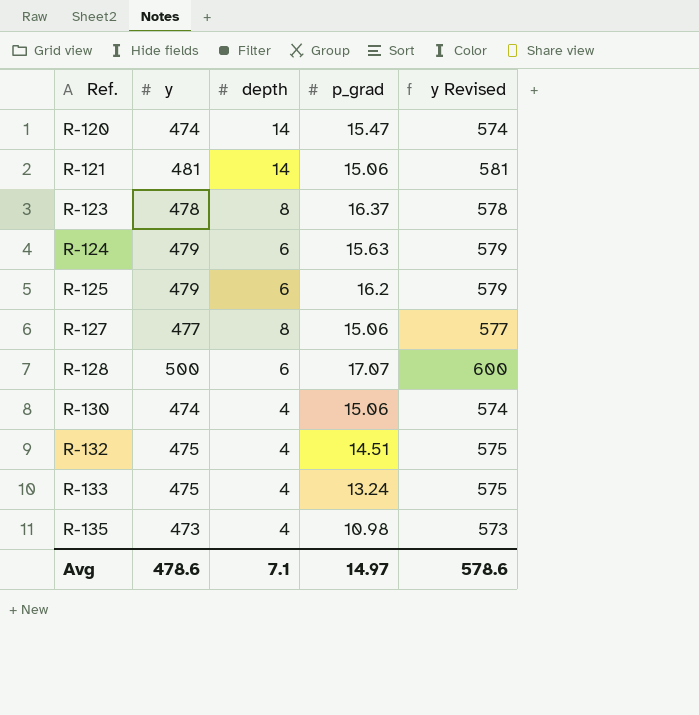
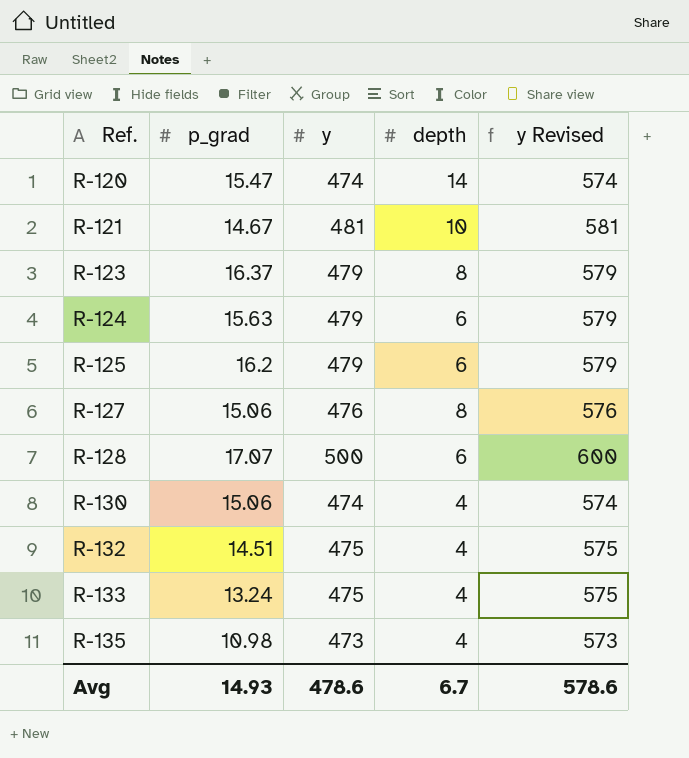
column p_grad | position: 4 -> 2
R-121 | p_grad: 15.06 -> 14.67
R-121 | depth: 14 -> 10
R-123 | y: 478 -> 479
R-123 | y Revised: 578 -> 579
R-127 | y: 477 -> 476
R-127 | y Revised: 577 -> 576
Avg | p_grad: 14.97 -> 14.93
Avg | depth: 7.1 -> 6.7

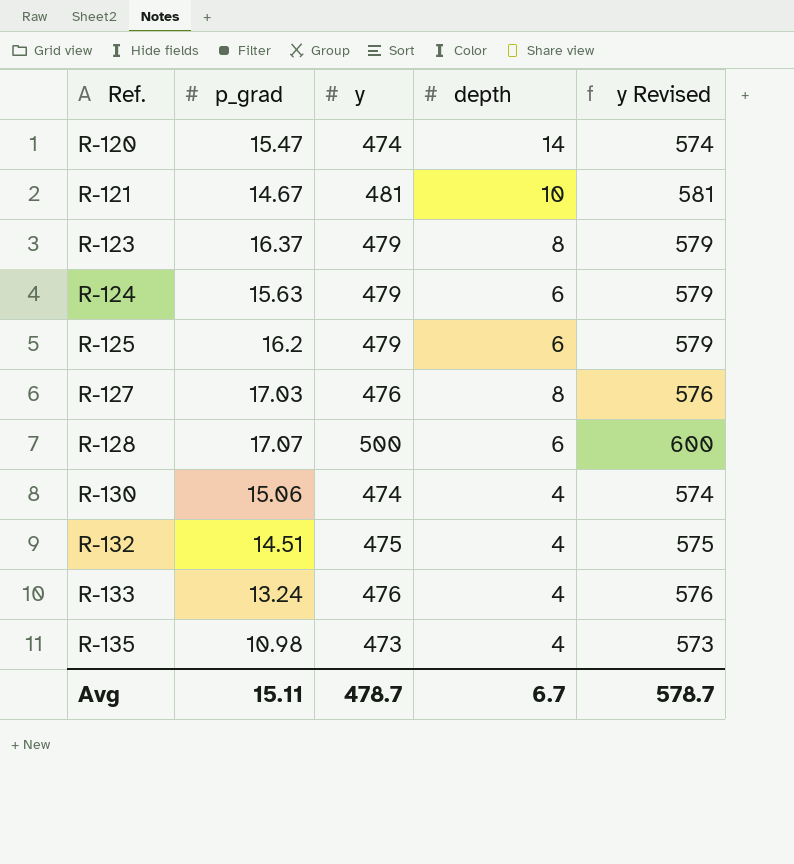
R-127 | p_grad: 15.06 -> 17.03
R-133 | y: 475 -> 476
R-133 | y Revised: 575 -> 576
Avg | p_grad: 14.93 -> 15.11
Avg | y: 478.6 -> 478.7
Avg | y Revised: 578.6 -> 578.7

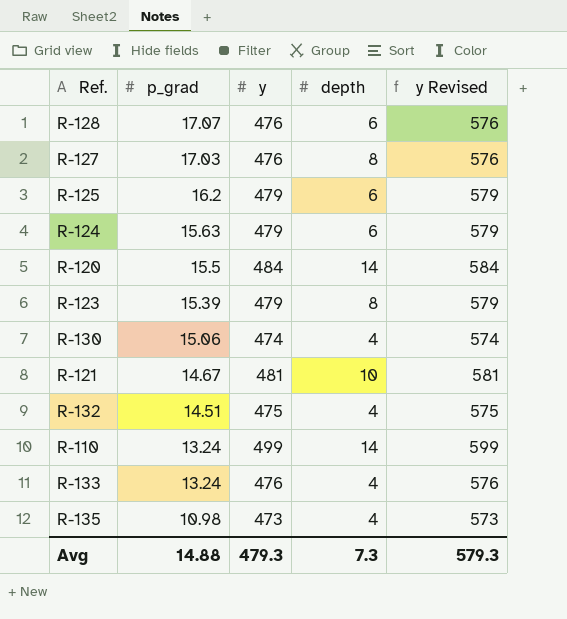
row order: Ref. ascending -> p_grad descending
R-128 | y: 500 -> 476
R-128 | y Revised: 600 -> 576
R-120 | p_grad: 15.47 -> 15.5
R-120 | y: 474 -> 484
R-120 | y Revised: 574 -> 584
R-123 | p_grad: 16.37 -> 15.39
row R-110: none -> 13.24 | 499 | 14 | 599
Avg | p_grad: 15.11 -> 14.88
Avg | y: 478.7 -> 479.3
Avg | depth: 6.7 -> 7.3
Avg | y Revised: 578.7 -> 579.3

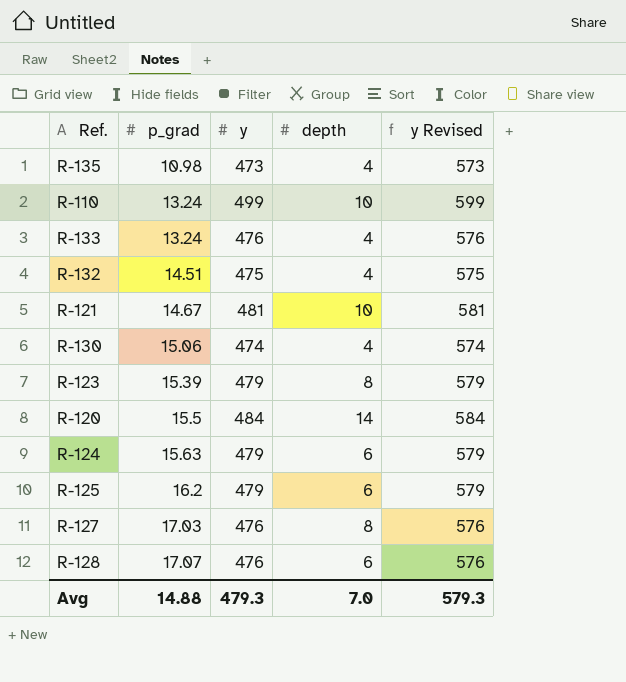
row order: p_grad descending -> p_grad ascending
R-110 | depth: 14 -> 10
Avg | depth: 7.3 -> 7.0

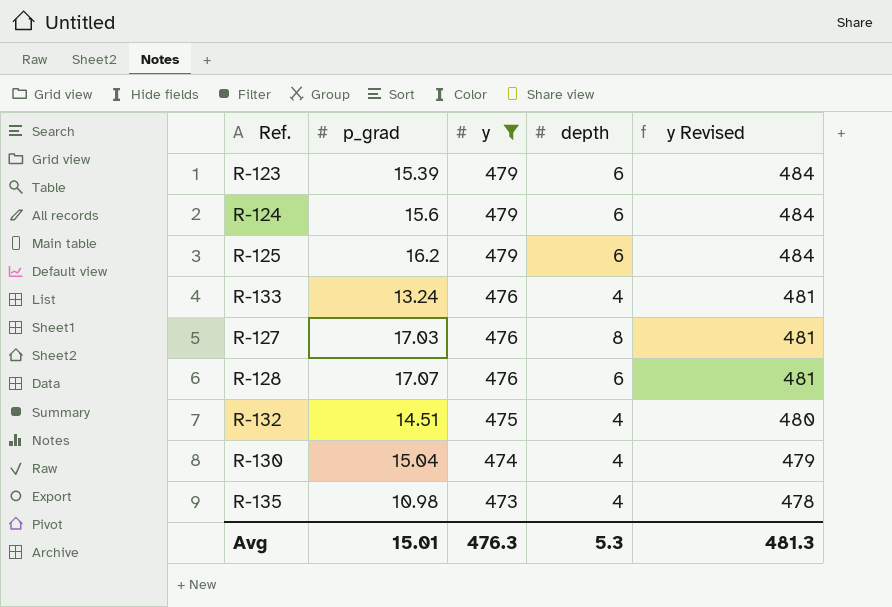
filter: none -> y <= 479
row order: p_grad ascending -> y descending
column y Revised | formula: [y] + 100 -> [y] + 5
R-123 | depth: 8 -> 6
R-124 | p_grad: 15.63 -> 15.6
R-130 | p_grad: 15.06 -> 15.04
Avg | p_grad: 14.88 -> 15.01
Avg | y: 479.3 -> 476.3
Avg | depth: 7.0 -> 5.3
Avg | y Revised: 579.3 -> 481.3

